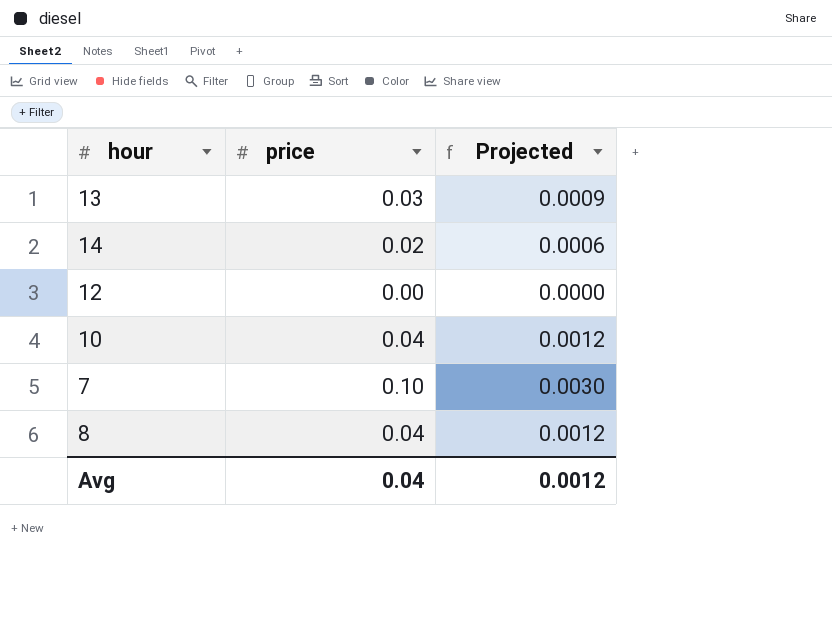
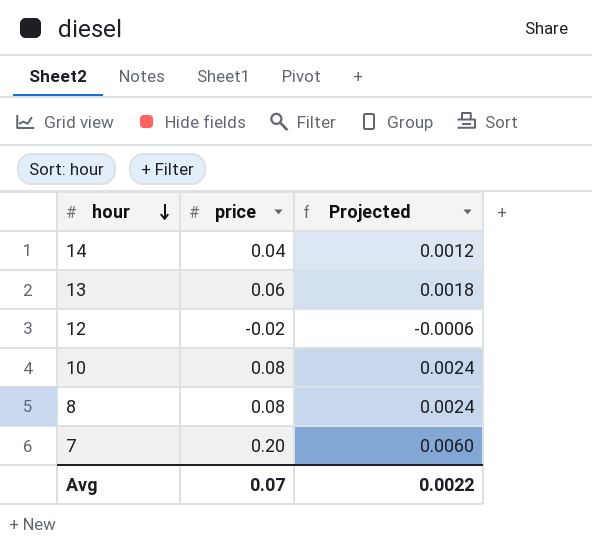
row order: none -> hour descending
14 | price: 0.02 -> 0.04
14 | Projected: 0.0006 -> 0.0012
13 | price: 0.03 -> 0.06
13 | Projected: 0.0009 -> 0.0018
12 | price: 0.00 -> -0.02
12 | Projected: 0.0000 -> -0.0006
10 | price: 0.04 -> 0.08
10 | Projected: 0.0012 -> 0.0024
8 | price: 0.04 -> 0.08
8 | Projected: 0.0012 -> 0.0024
7 | price: 0.10 -> 0.20
7 | Projected: 0.0030 -> 0.0060
Avg | price: 0.04 -> 0.07
Avg | Projected: 0.0012 -> 0.0022

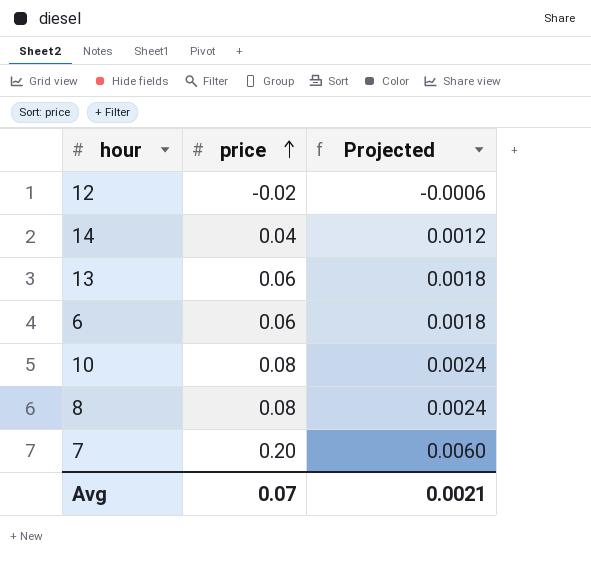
row order: hour descending -> price ascending
row 6: none -> 0.06 | 0.0018
Avg | Projected: 0.0022 -> 0.0021

